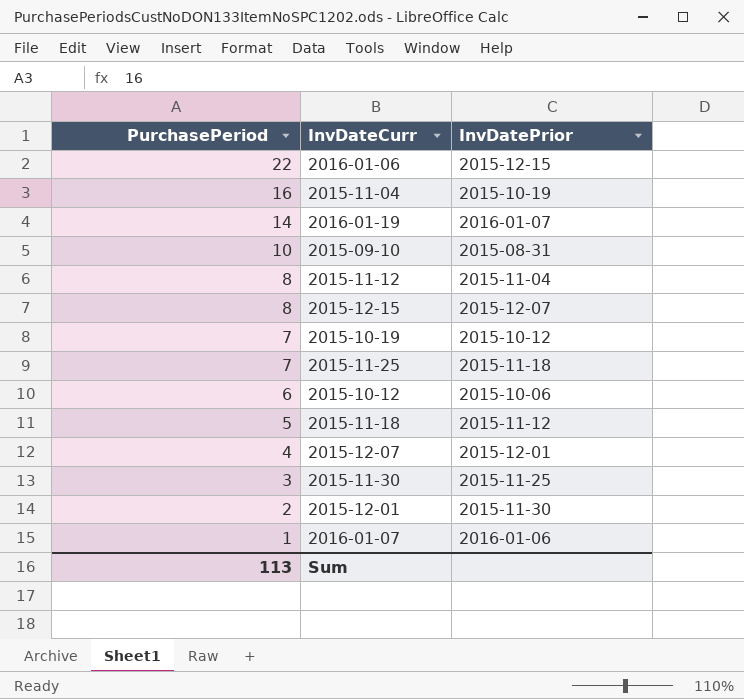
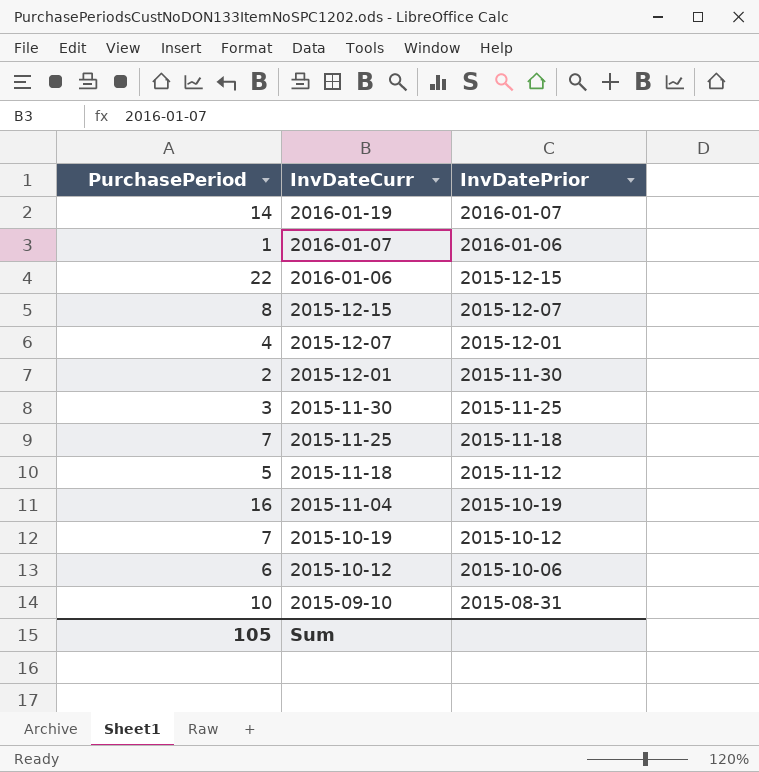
row order: PurchasePeriod descending -> InvDateCurr descending
row 2015-11-12: 8 | 2015-11-04 -> none
Sum | PurchasePeriod: 113 -> 105

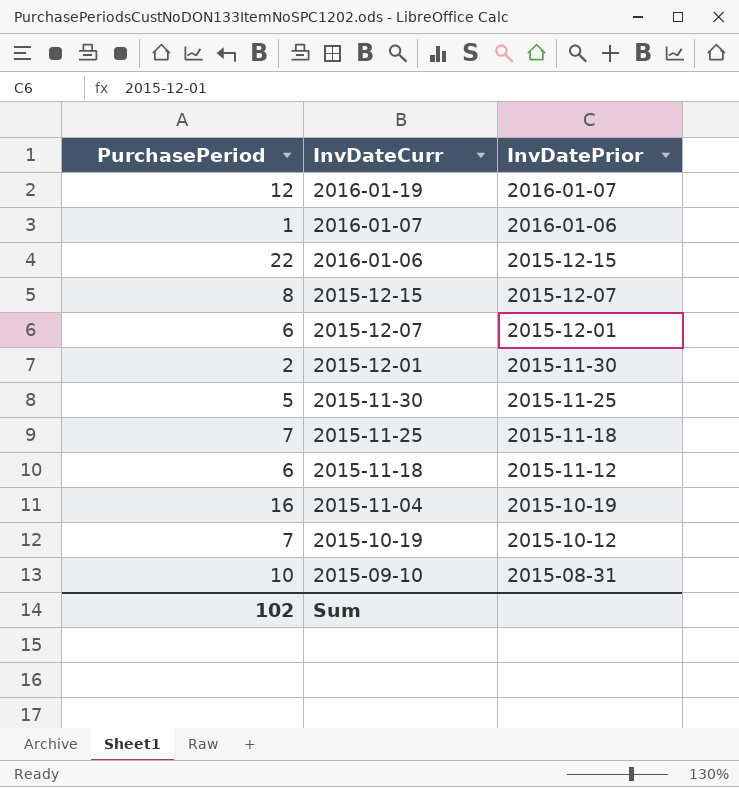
row 2015-10-12: 6 | 2015-10-06 -> none
2016-01-19 | PurchasePeriod: 14 -> 12
2015-12-07 | PurchasePeriod: 4 -> 6
2015-11-30 | PurchasePeriod: 3 -> 5
2015-11-18 | PurchasePeriod: 5 -> 6
Sum | PurchasePeriod: 105 -> 102

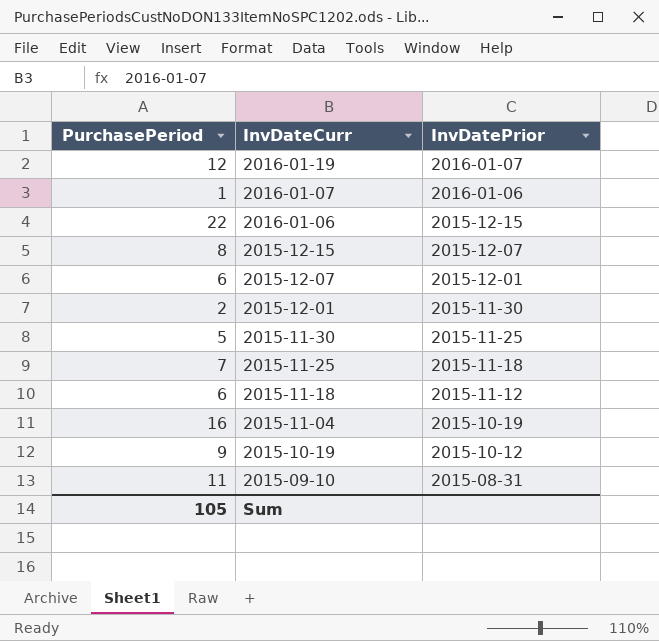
2015-10-19 | PurchasePeriod: 7 -> 9
2015-09-10 | PurchasePeriod: 10 -> 11
Sum | PurchasePeriod: 102 -> 105

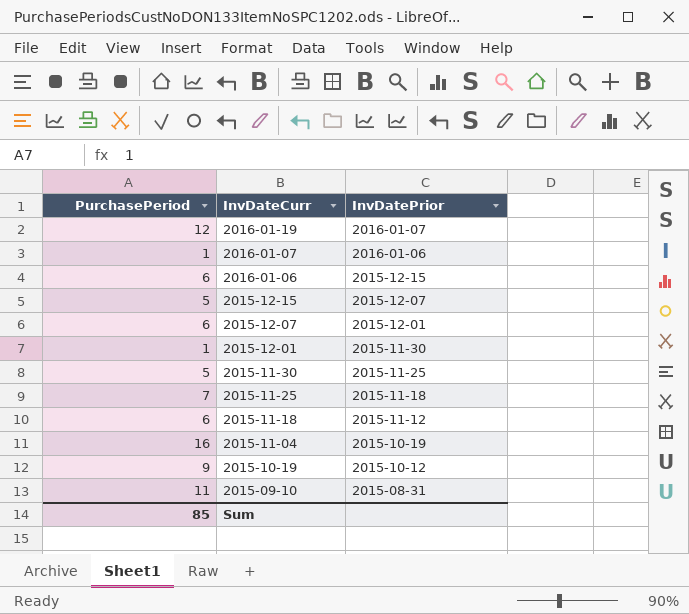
2016-01-06 | PurchasePeriod: 22 -> 6
2015-12-15 | PurchasePeriod: 8 -> 5
2015-12-01 | PurchasePeriod: 2 -> 1
Sum | PurchasePeriod: 105 -> 85

